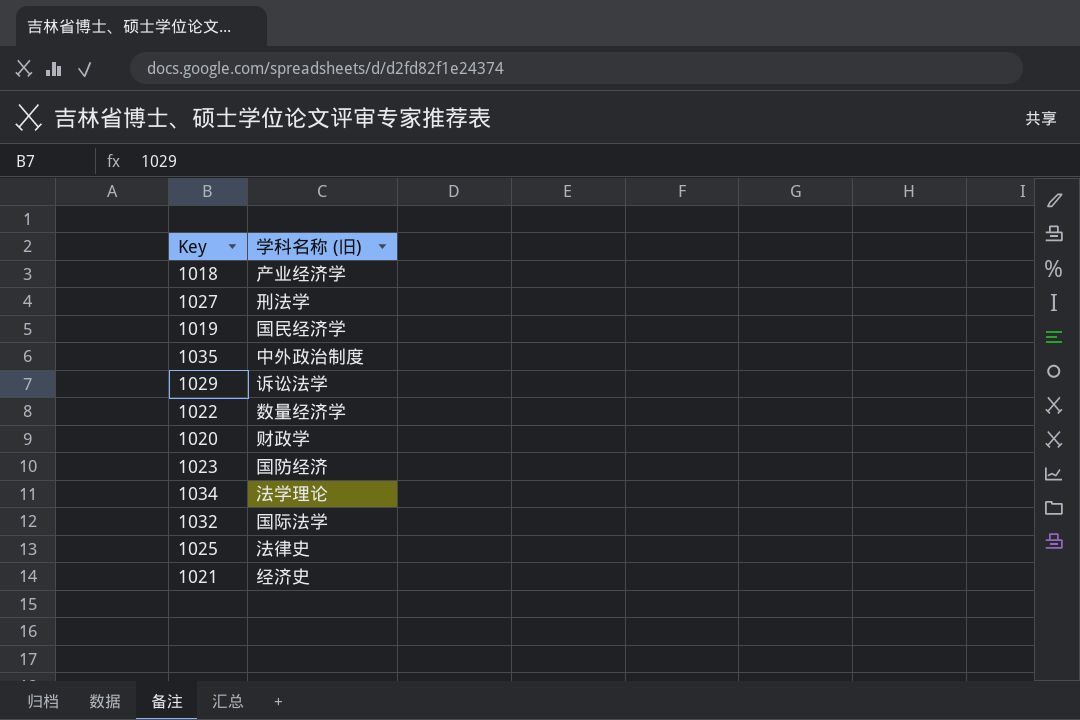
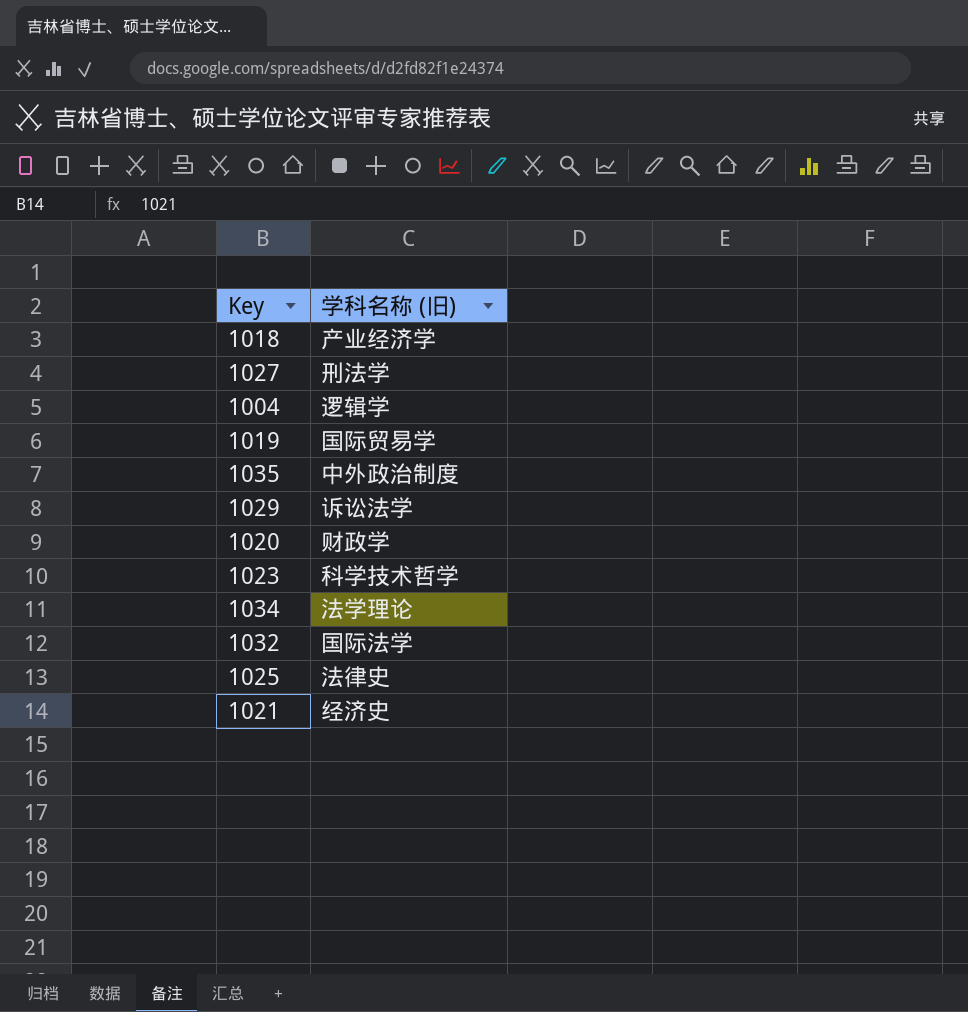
row 1022: 数量经济学 -> none
row 1004: none -> 逻辑学
1019 | 学科名称 (旧): 国民经济学 -> 国际贸易学
1023 | 学科名称 (旧): 国防经济 -> 科学技术哲学

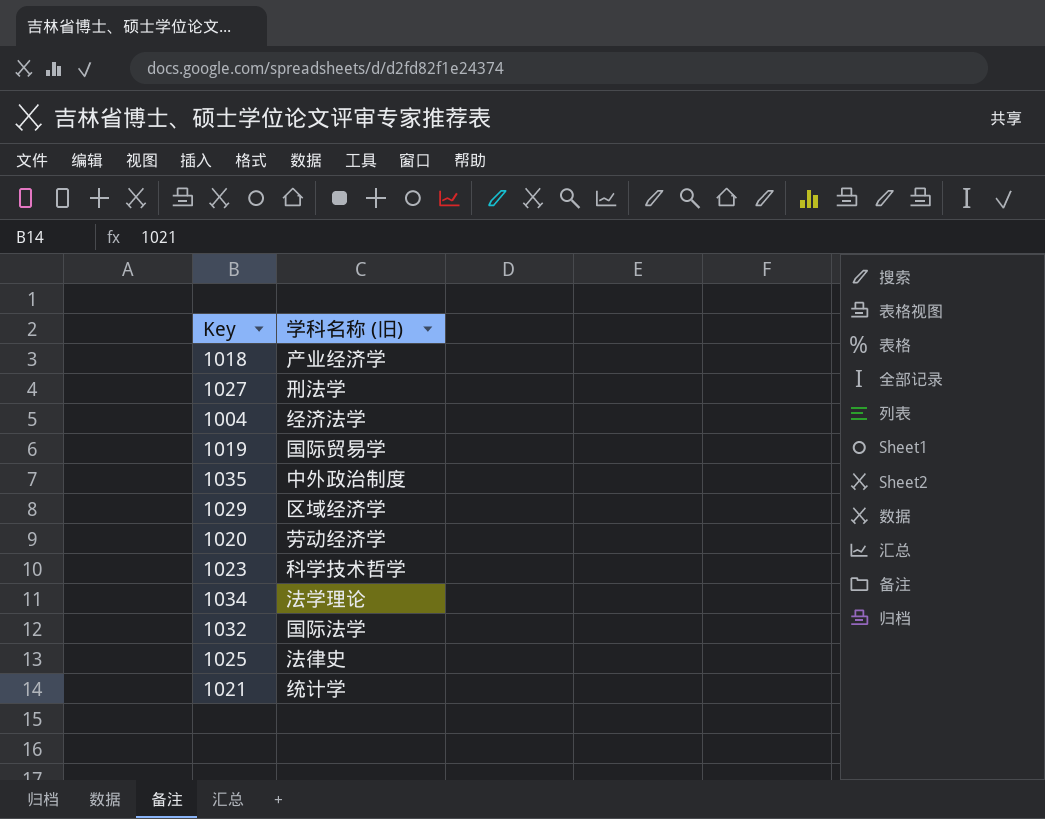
1004 | 学科名称 (旧): 逻辑学 -> 经济法学
1029 | 学科名称 (旧): 诉讼法学 -> 区域经济学
1020 | 学科名称 (旧): 财政学 -> 劳动经济学
1021 | 学科名称 (旧): 经济史 -> 统计学

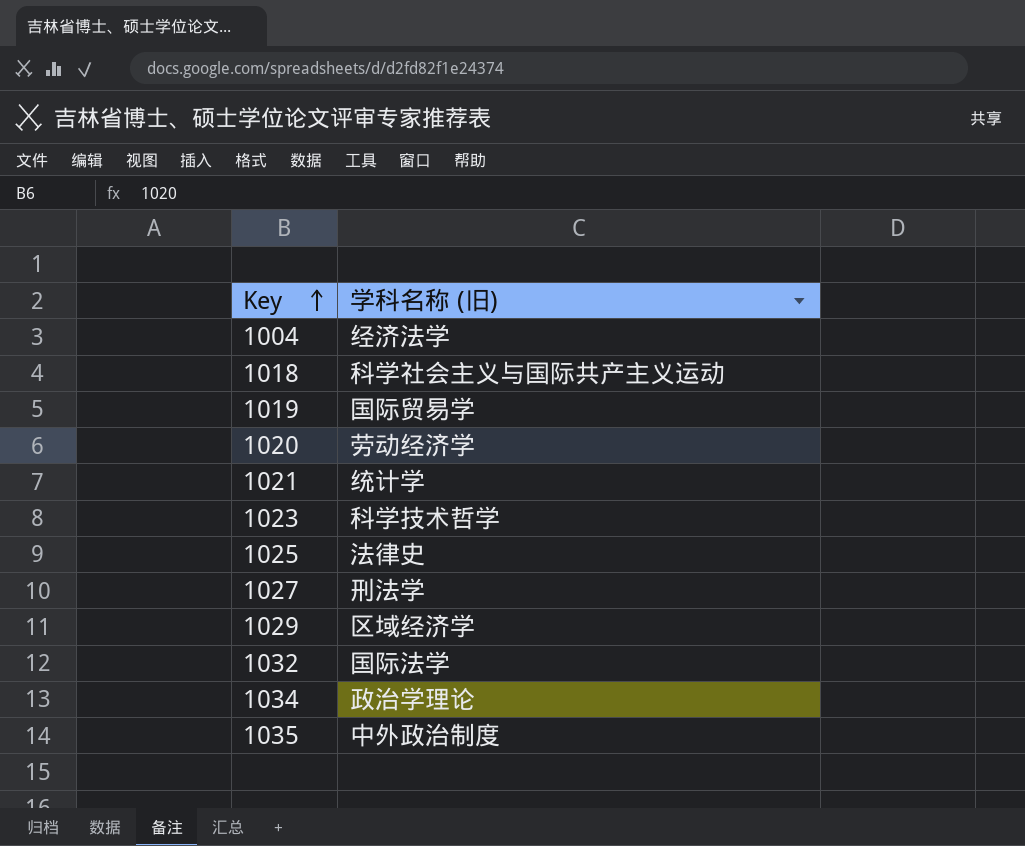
row order: none -> Key ascending
1018 | 学科名称 (旧): 产业经济学 -> 科学社会主义与国际共产主义运动
1034 | 学科名称 (旧): 法学理论 -> 政治学理论

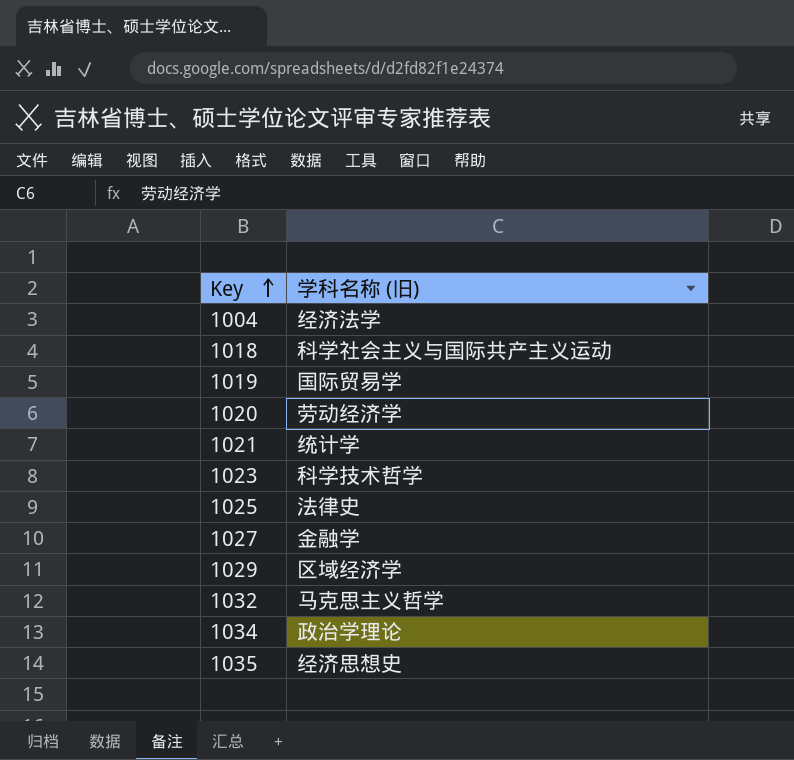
1027 | 学科名称 (旧): 刑法学 -> 金融学
1032 | 学科名称 (旧): 国际法学 -> 马克思主义哲学
1035 | 学科名称 (旧): 中外政治制度 -> 经济思想史

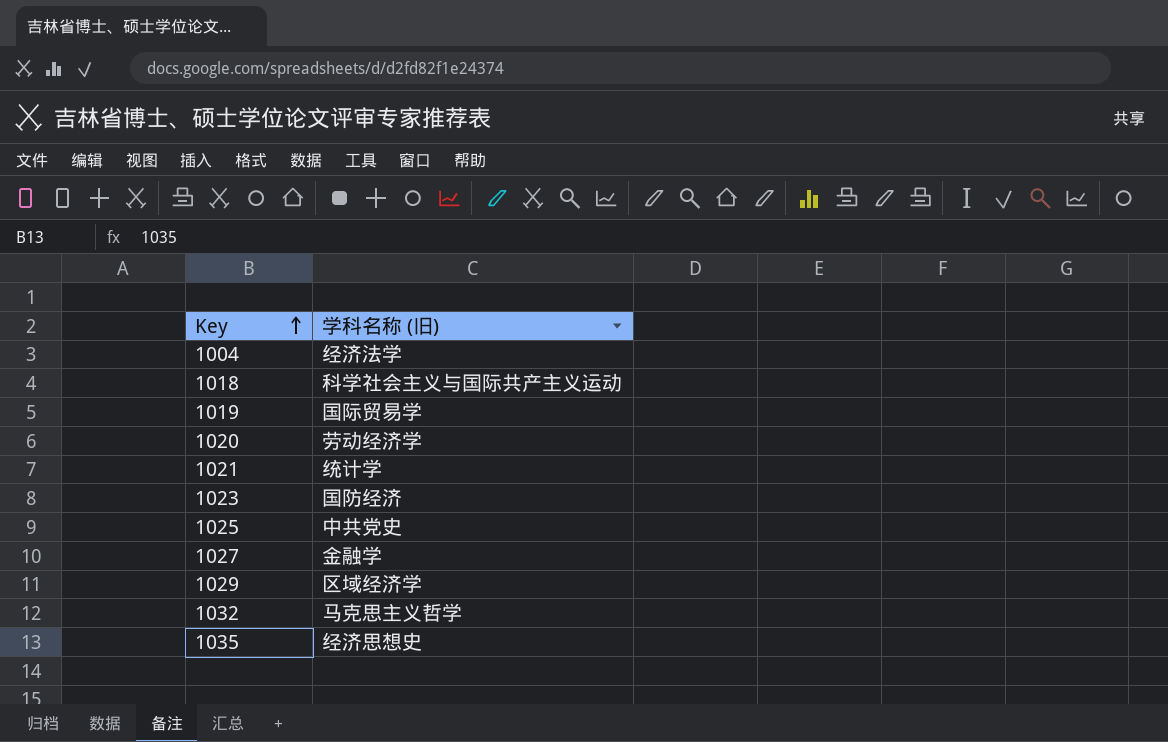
row 1034: 政治学理论 -> none
1023 | 学科名称 (旧): 科学技术哲学 -> 国防经济
1025 | 学科名称 (旧): 法律史 -> 中共党史

